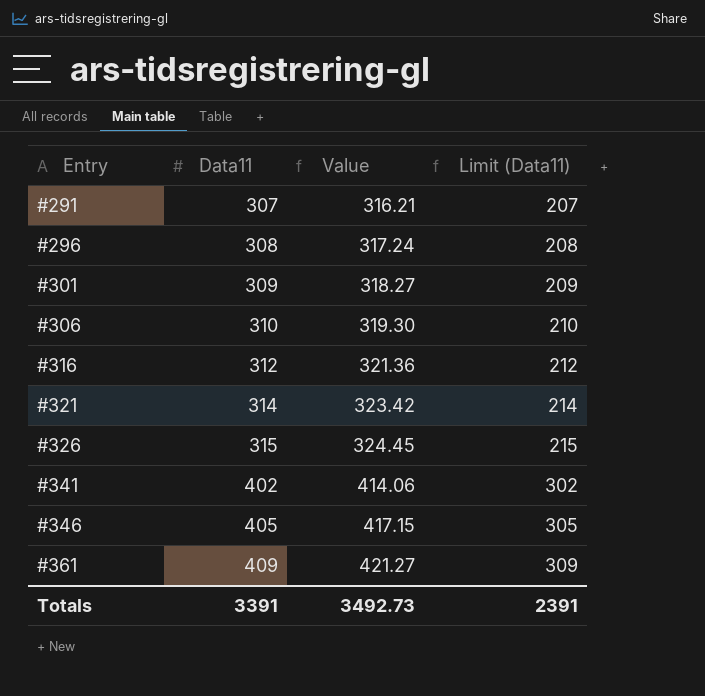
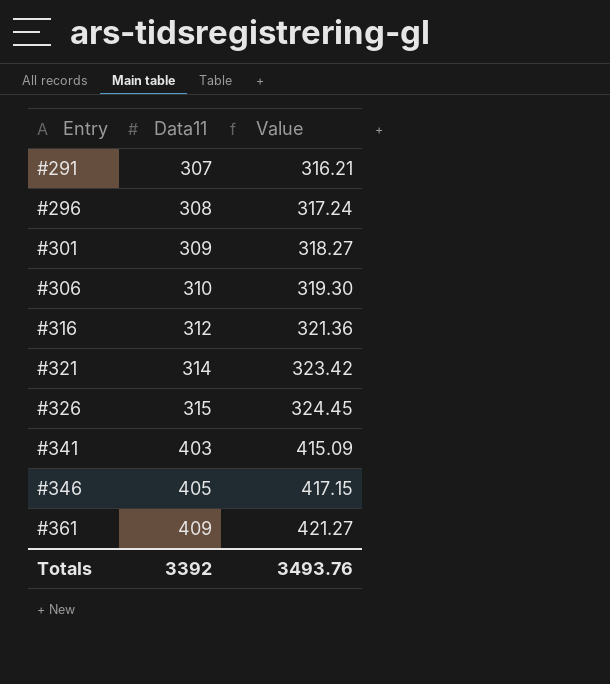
column Limit (Data11) | formula: [Data11] - 100 -> none
#341 | Data11: 402 -> 403
#341 | Value: 414.06 -> 415.09
Totals | Data11: 3391 -> 3392
Totals | Value: 3492.73 -> 3493.76

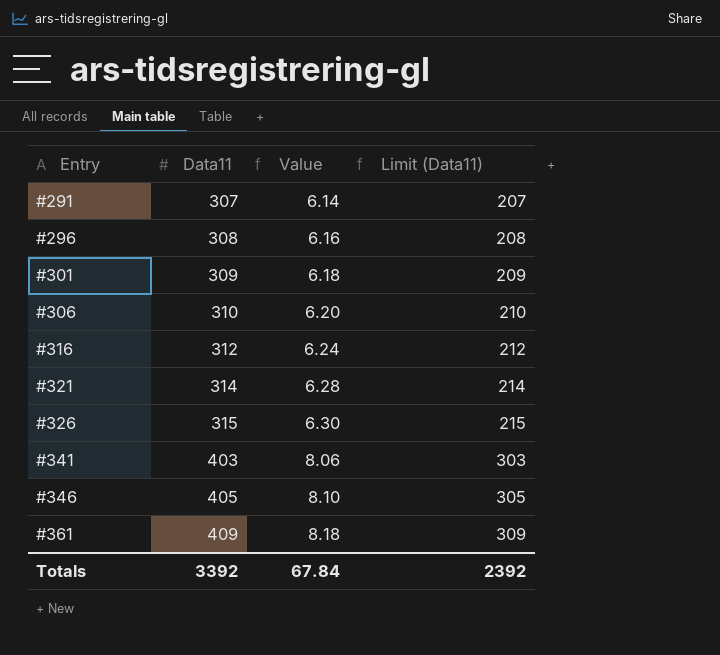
column Value | formula: [Data11] * 1.03 -> [Data11] * 0.02
column Limit (Data11) | formula: none -> [Data11] - 100
Totals | Value: 3493.76 -> 67.84

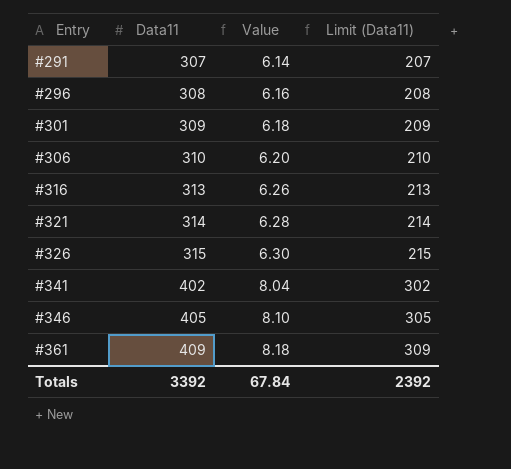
#316 | Data11: 312 -> 313
#316 | Value: 6.24 -> 6.26
#316 | Limit (Data11): 212 -> 213
#341 | Data11: 403 -> 402
#341 | Value: 8.06 -> 8.04
#341 | Limit (Data11): 303 -> 302

